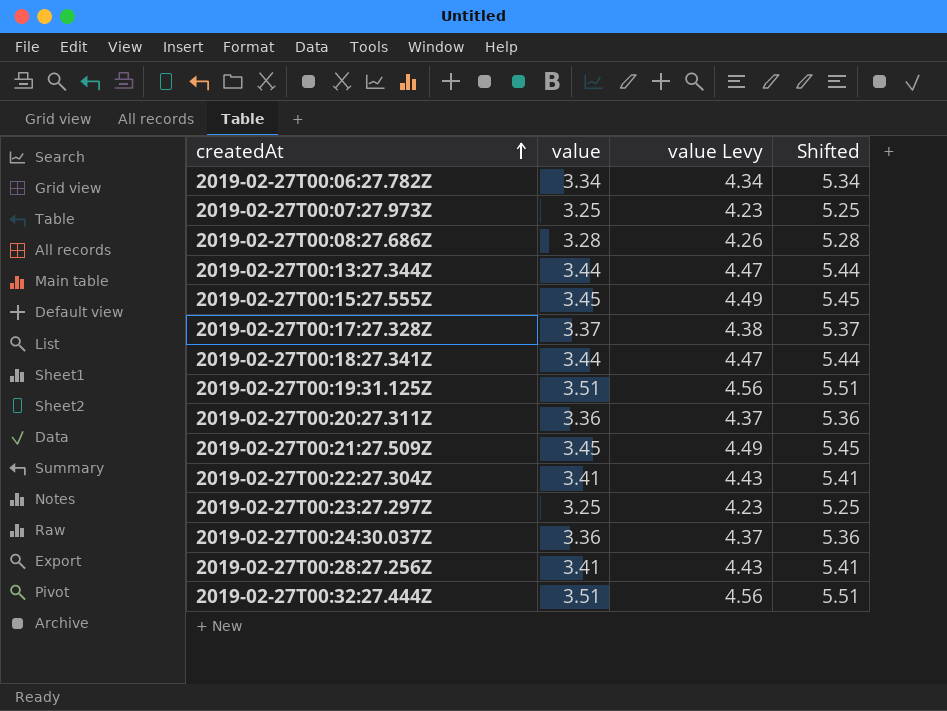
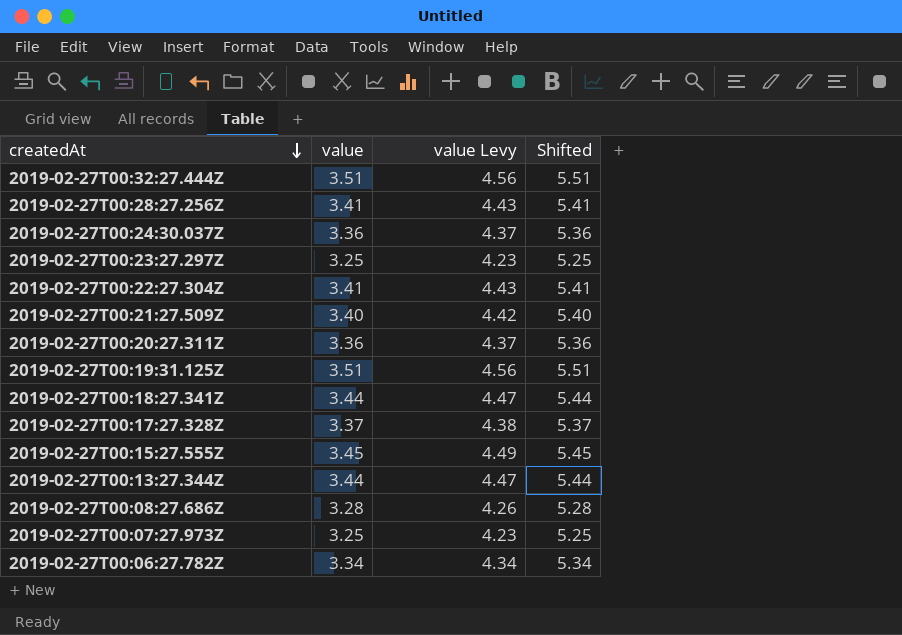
row order: createdAt ascending -> createdAt descending
2019-02-27T00:21:27.509Z | value: 3.45 -> 3.40
2019-02-27T00:21:27.509Z | value Levy: 4.49 -> 4.42
2019-02-27T00:21:27.509Z | Shifted: 5.45 -> 5.40

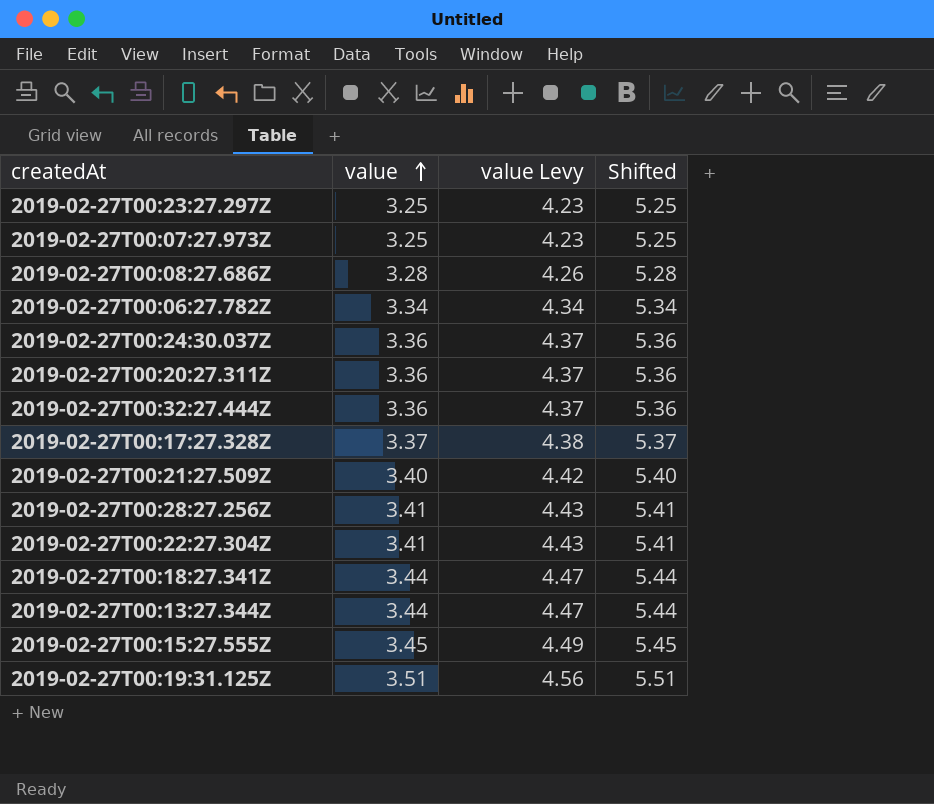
row order: createdAt descending -> value ascending
2019-02-27T00:32:27.444Z | value: 3.51 -> 3.36
2019-02-27T00:32:27.444Z | value Levy: 4.56 -> 4.37
2019-02-27T00:32:27.444Z | Shifted: 5.51 -> 5.36

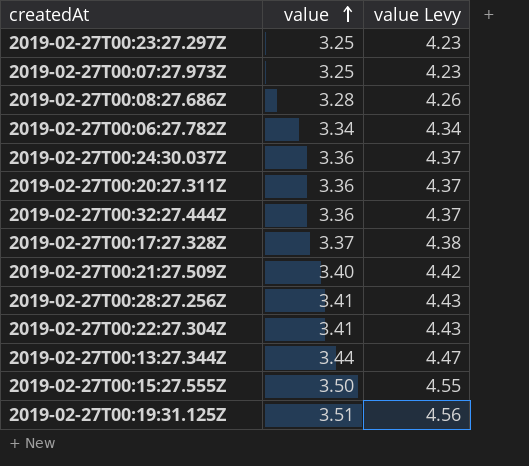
column Shifted | formula: [value] + 2 -> none
row 2019-02-27T00:18:27.341Z: 3.44 | 4.47 | 5.44 -> none
2019-02-27T00:15:27.555Z | value: 3.45 -> 3.50
2019-02-27T00:15:27.555Z | value Levy: 4.49 -> 4.55

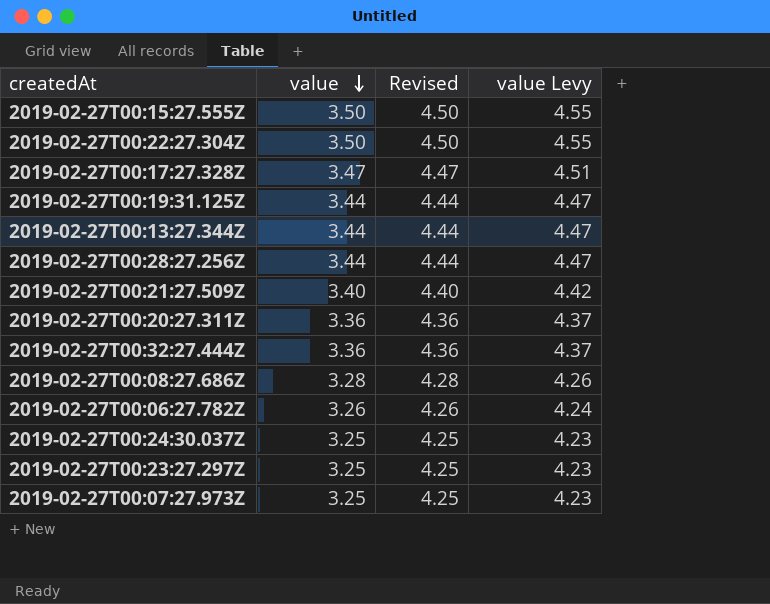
row order: value ascending -> value descending
column Revised | formula: none -> [value] + 1
2019-02-27T00:22:27.304Z | value: 3.41 -> 3.50
2019-02-27T00:22:27.304Z | value Levy: 4.43 -> 4.55
2019-02-27T00:17:27.328Z | value: 3.37 -> 3.47
2019-02-27T00:17:27.328Z | value Levy: 4.38 -> 4.51
2019-02-27T00:19:31.125Z | value: 3.51 -> 3.44
2019-02-27T00:19:31.125Z | value Levy: 4.56 -> 4.47
2019-02-27T00:28:27.256Z | value: 3.41 -> 3.44
2019-02-27T00:28:27.256Z | value Levy: 4.43 -> 4.47
2019-02-27T00:06:27.782Z | value: 3.34 -> 3.26
2019-02-27T00:06:27.782Z | value Levy: 4.34 -> 4.24
2019-02-27T00:24:30.037Z | value: 3.36 -> 3.25
2019-02-27T00:24:30.037Z | value Levy: 4.37 -> 4.23

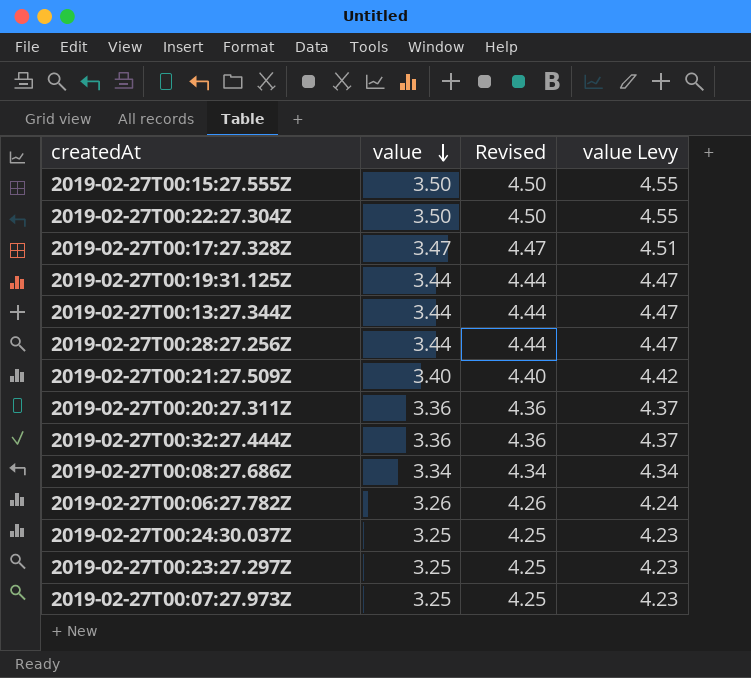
2019-02-27T00:08:27.686Z | value: 3.28 -> 3.34
2019-02-27T00:08:27.686Z | Revised: 4.28 -> 4.34
2019-02-27T00:08:27.686Z | value Levy: 4.26 -> 4.34

